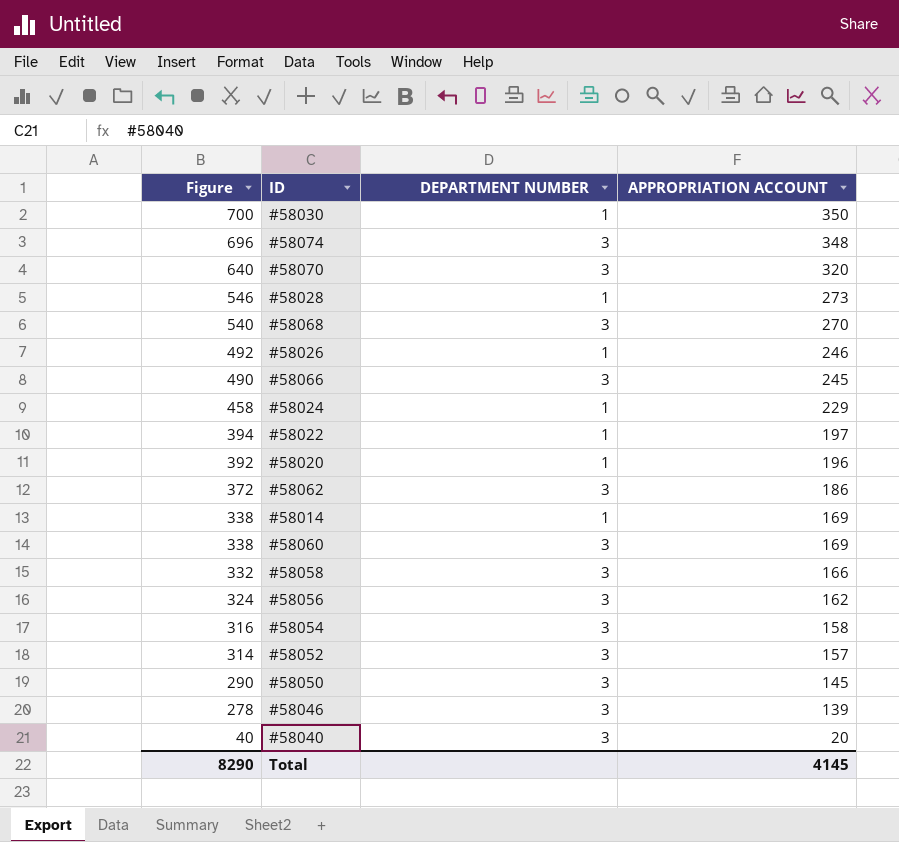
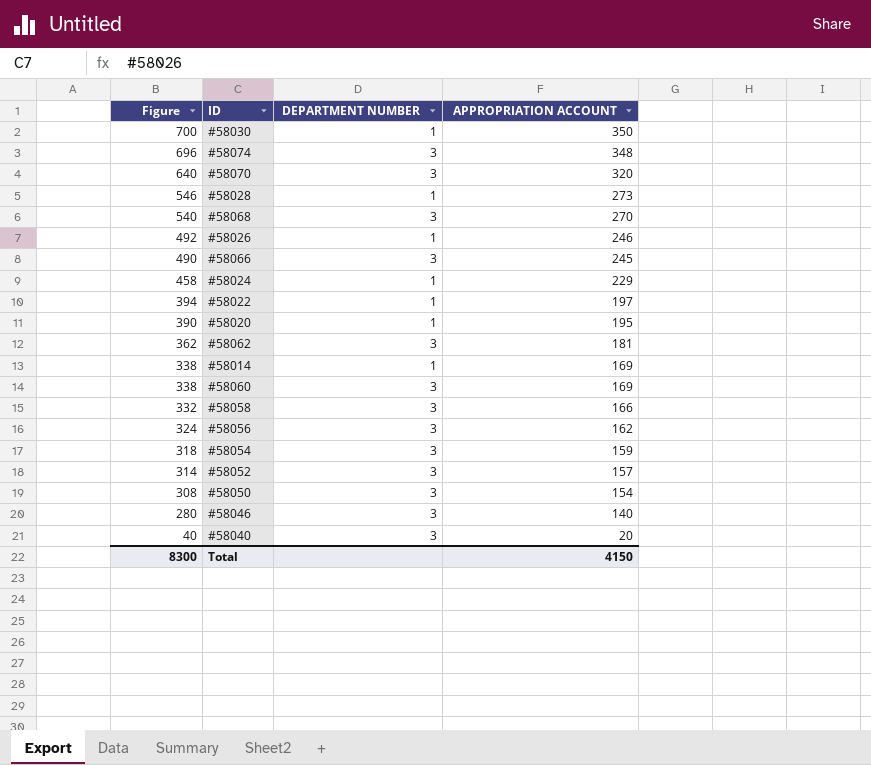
#58020 | Figure: 392 -> 390
#58020 | APPROPRIATION ACCOUNT: 196 -> 195
#58062 | Figure: 372 -> 362
#58062 | APPROPRIATION ACCOUNT: 186 -> 181
#58054 | Figure: 316 -> 318
#58054 | APPROPRIATION ACCOUNT: 158 -> 159
#58050 | Figure: 290 -> 308
#58050 | APPROPRIATION ACCOUNT: 145 -> 154
#58046 | Figure: 278 -> 280
#58046 | APPROPRIATION ACCOUNT: 139 -> 140
Total | Figure: 8290 -> 8300
Total | APPROPRIATION ACCOUNT: 4145 -> 4150

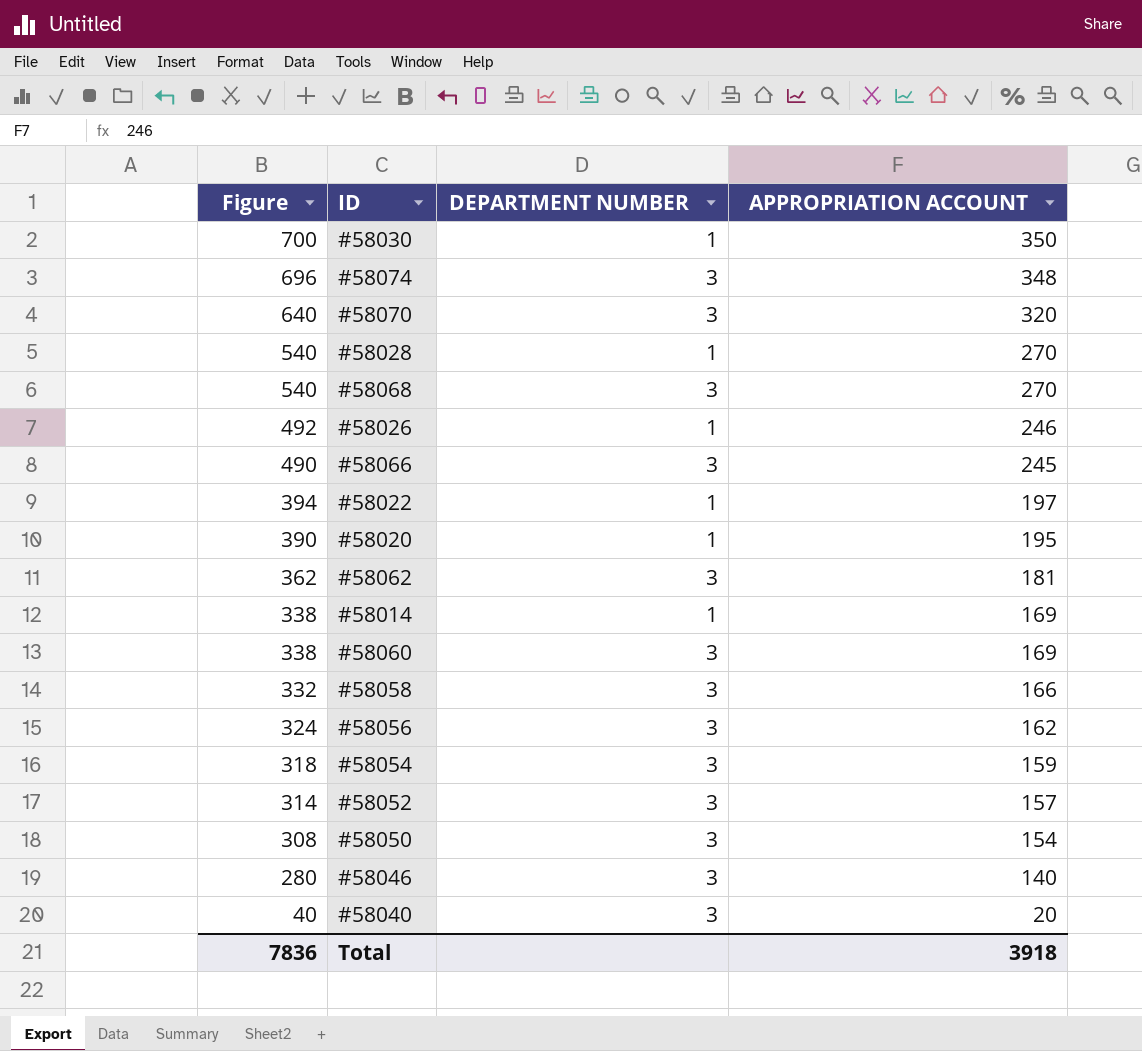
row #58024: 458 | 1 | 229 -> none
#58028 | Figure: 546 -> 540
#58028 | APPROPRIATION ACCOUNT: 273 -> 270
Total | Figure: 8300 -> 7836
Total | APPROPRIATION ACCOUNT: 4150 -> 3918

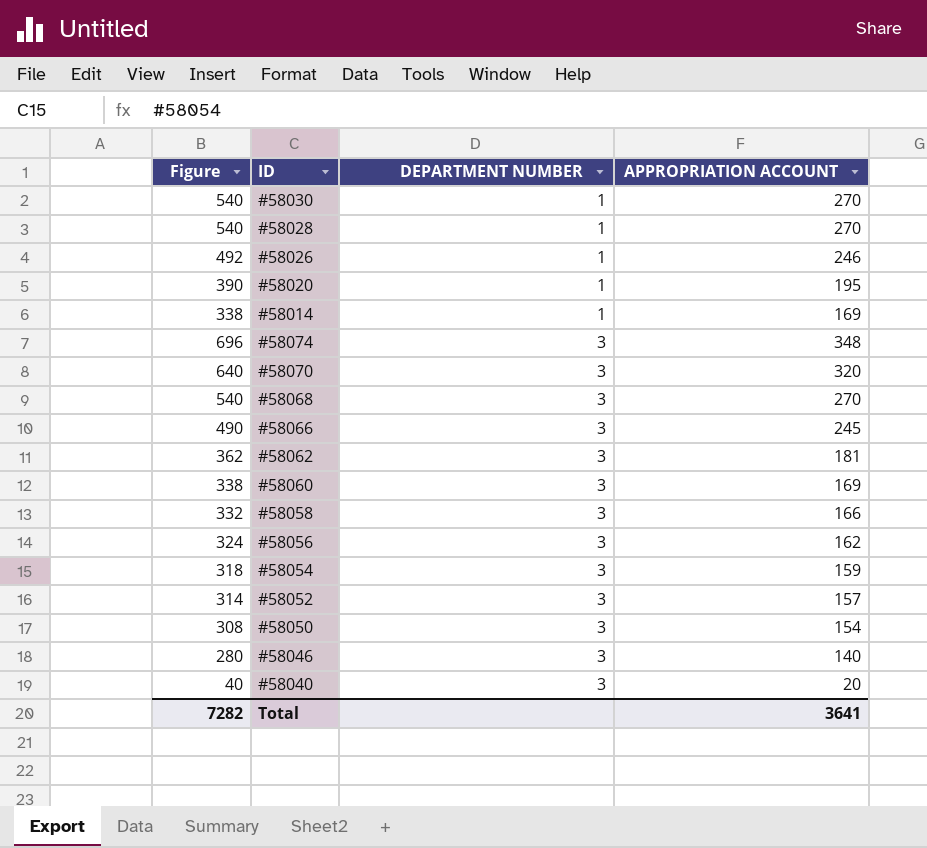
row order: Figure descending -> DEPARTMENT NUMBER ascending
row #58022: 394 | 1 | 197 -> none
#58030 | Figure: 700 -> 540
#58030 | APPROPRIATION ACCOUNT: 350 -> 270
Total | Figure: 7836 -> 7282
Total | APPROPRIATION ACCOUNT: 3918 -> 3641

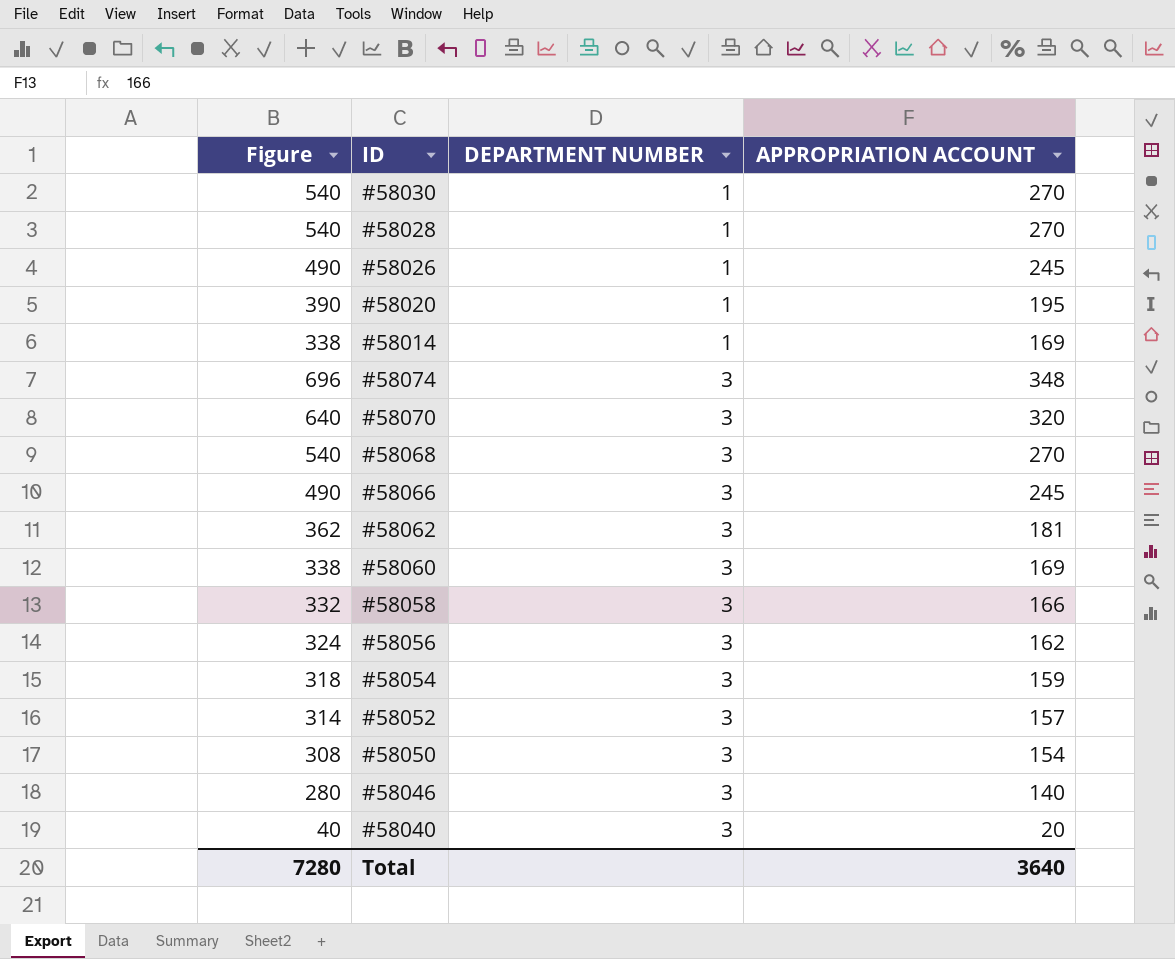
#58026 | Figure: 492 -> 490
#58026 | APPROPRIATION ACCOUNT: 246 -> 245
Total | Figure: 7282 -> 7280
Total | APPROPRIATION ACCOUNT: 3641 -> 3640

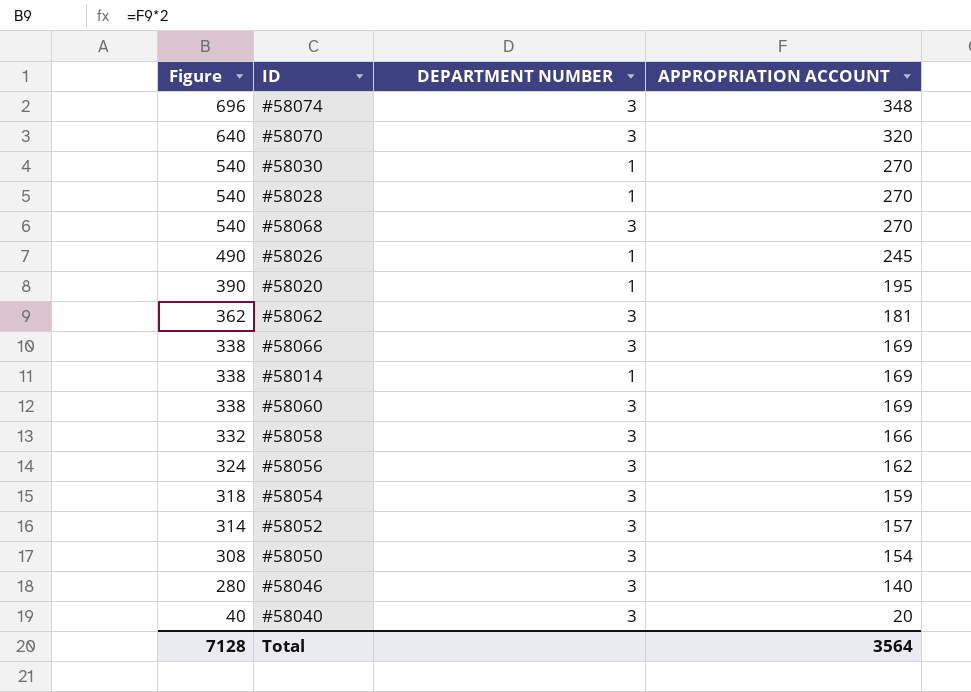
row order: DEPARTMENT NUMBER ascending -> Figure descending
#58066 | Figure: 490 -> 338
#58066 | APPROPRIATION ACCOUNT: 245 -> 169
Total | Figure: 7280 -> 7128
Total | APPROPRIATION ACCOUNT: 3640 -> 3564

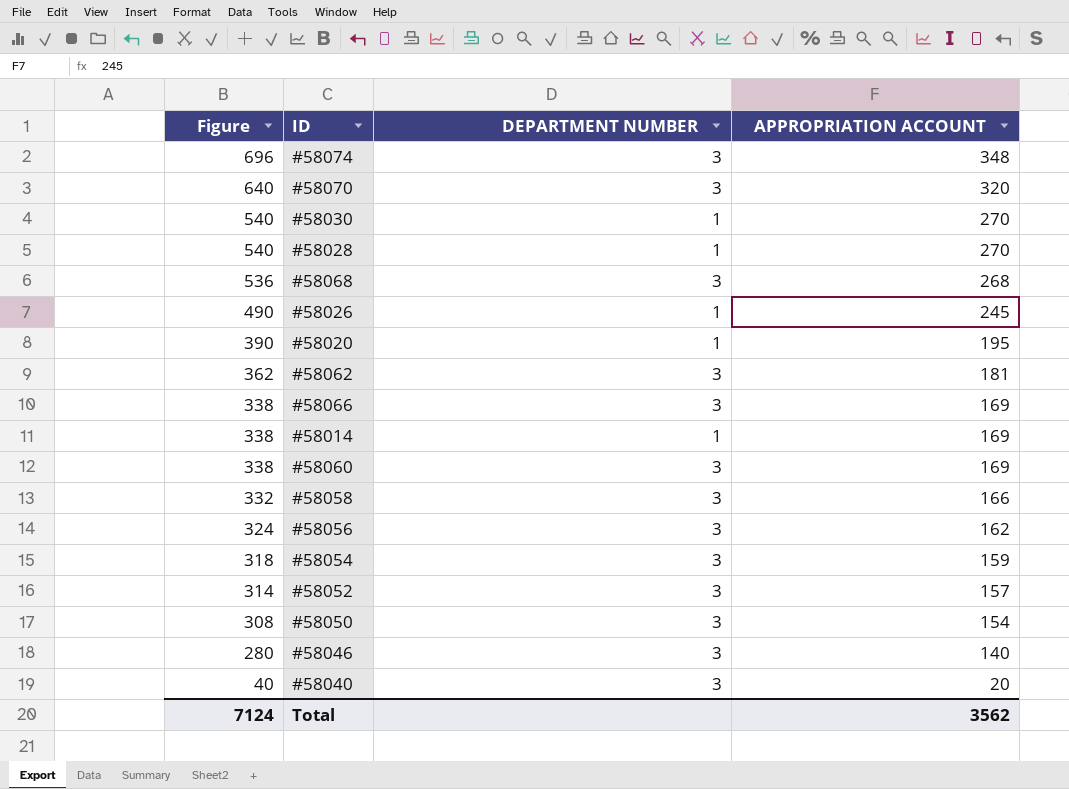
#58068 | Figure: 540 -> 536
#58068 | APPROPRIATION ACCOUNT: 270 -> 268
Total | Figure: 7128 -> 7124
Total | APPROPRIATION ACCOUNT: 3564 -> 3562

